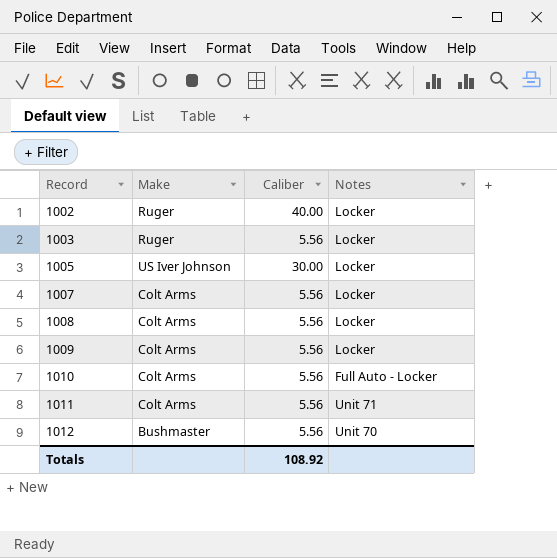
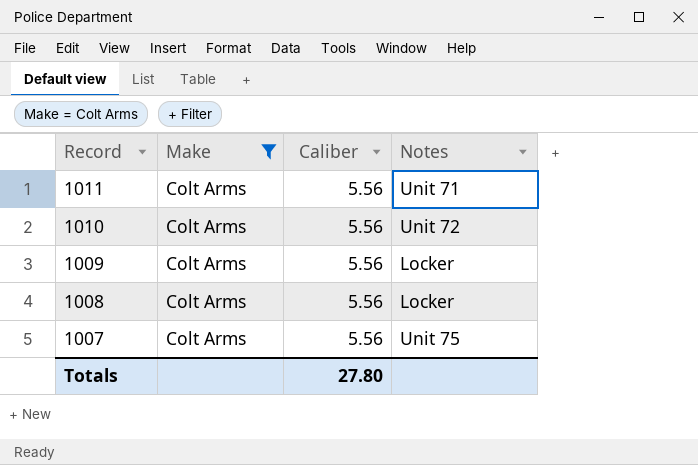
filter: none -> Make = Colt Arms
row order: Record ascending -> Record descending
1010 | Notes: Full Auto - Locker -> Unit 72
1007 | Notes: Locker -> Unit 75
Totals | Caliber: 108.92 -> 27.80

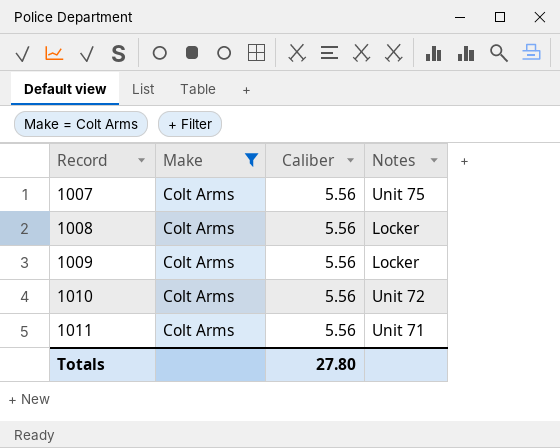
row order: Record descending -> Record ascending

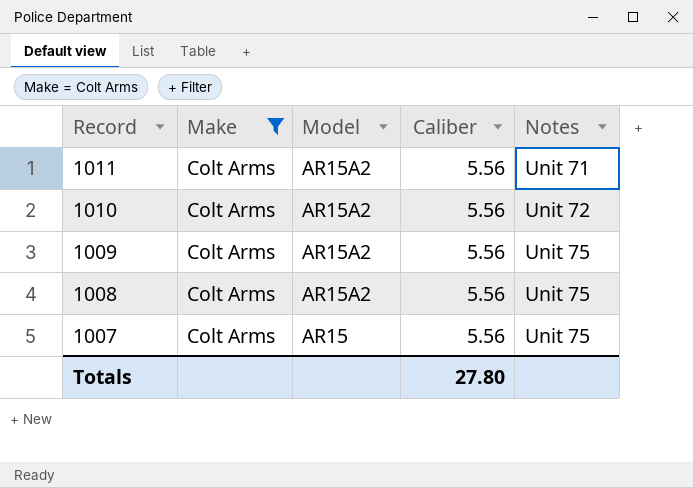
row order: Record ascending -> Record descending
column Model | position: none -> 3
1009 | Notes: Locker -> Unit 75
1008 | Notes: Locker -> Unit 75

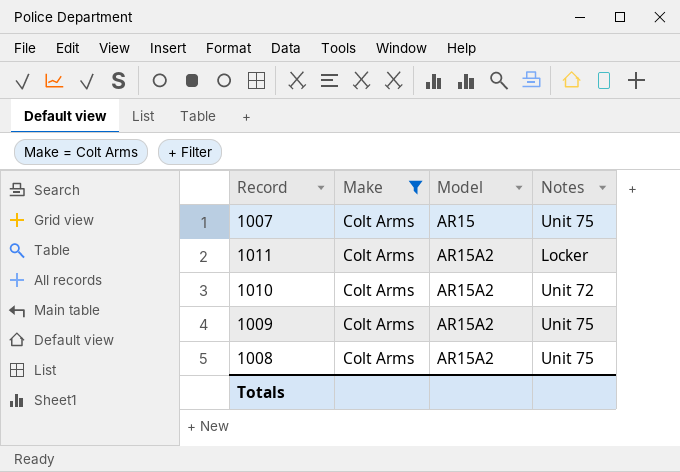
row order: Record descending -> Model ascending
column Caliber | position: 4 -> none
1011 | Notes: Unit 71 -> Locker

